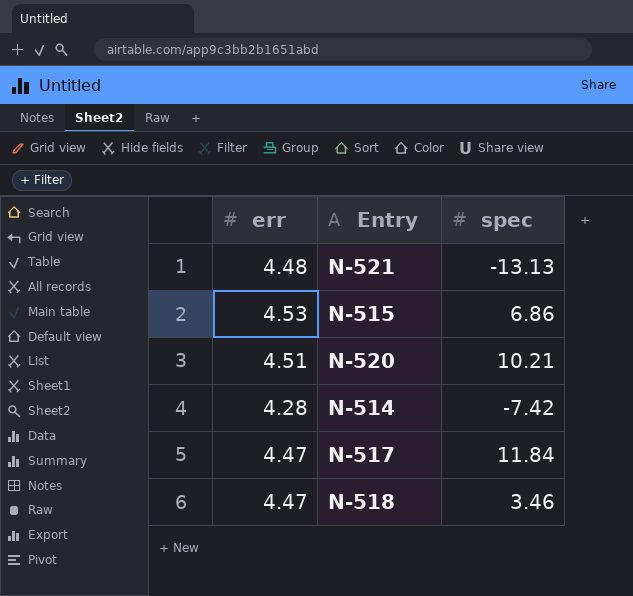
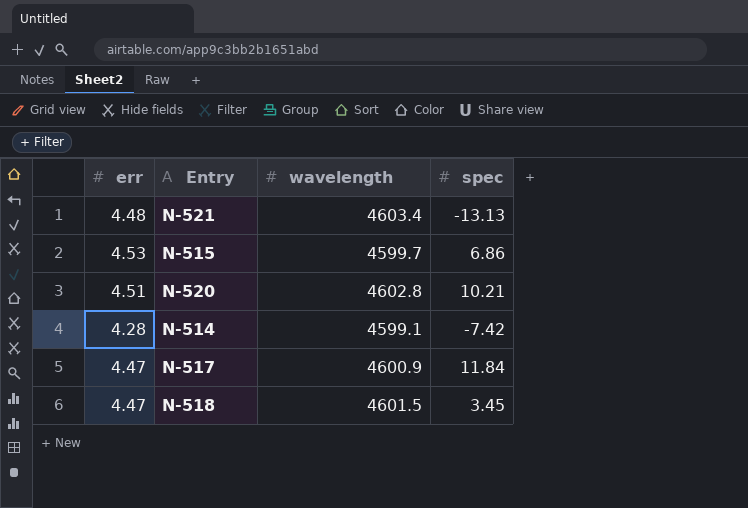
column wavelength | position: none -> 3
N-518 | spec: 3.46 -> 3.45

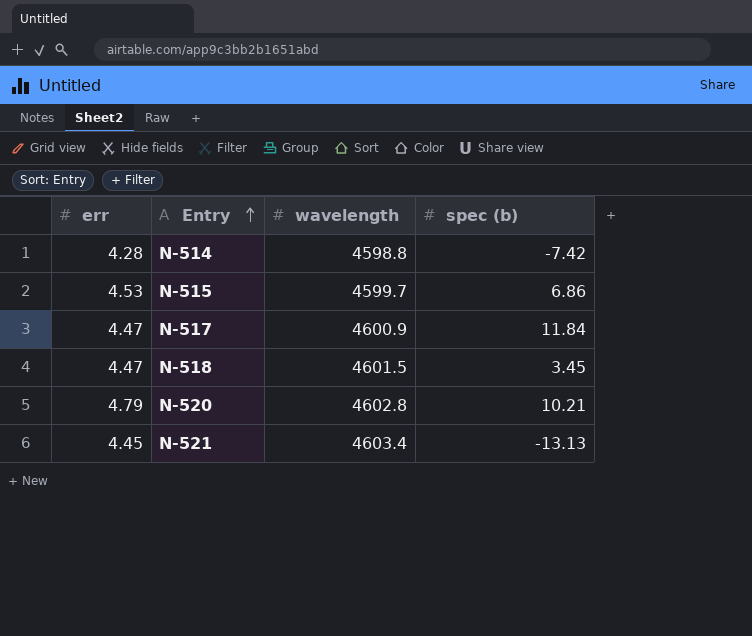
row order: none -> Entry ascending
column name: spec -> spec (b)
N-514 | wavelength: 4599.1 -> 4598.8
N-520 | err: 4.51 -> 4.79
N-521 | err: 4.48 -> 4.45

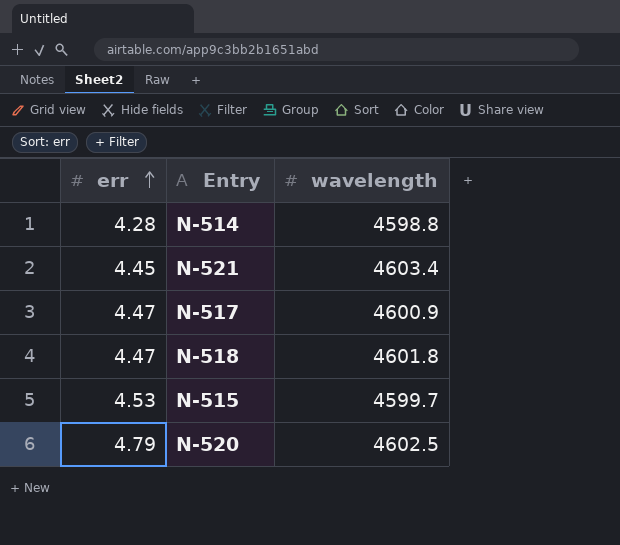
row order: Entry ascending -> err ascending
column spec (b) | position: 4 -> none
N-518 | wavelength: 4601.5 -> 4601.8
N-520 | wavelength: 4602.8 -> 4602.5

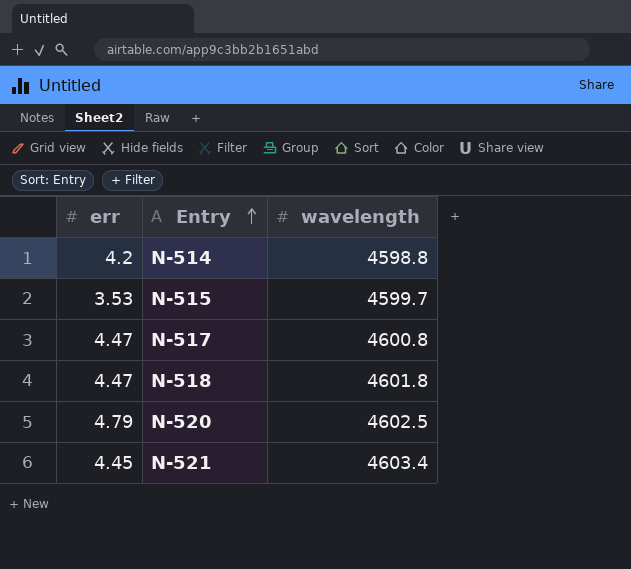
row order: err ascending -> Entry ascending
N-514 | err: 4.28 -> 4.2
N-515 | err: 4.53 -> 3.53
N-517 | wavelength: 4600.9 -> 4600.8

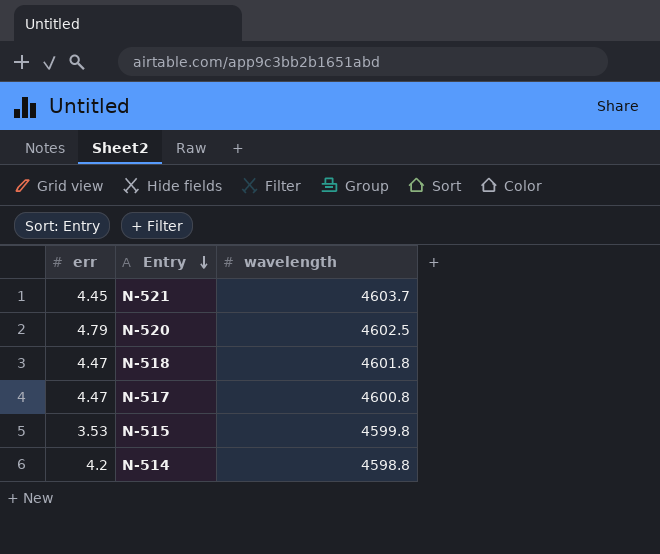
row order: Entry ascending -> Entry descending
N-521 | wavelength: 4603.4 -> 4603.7
N-515 | wavelength: 4599.7 -> 4599.8

